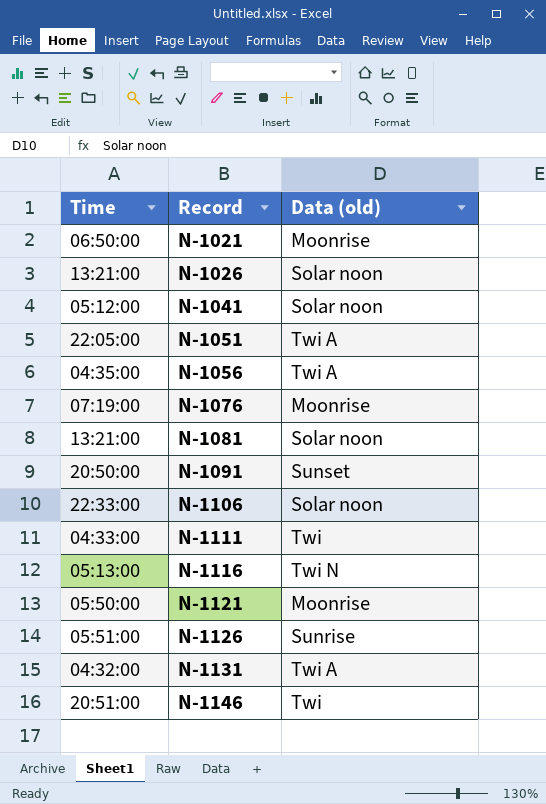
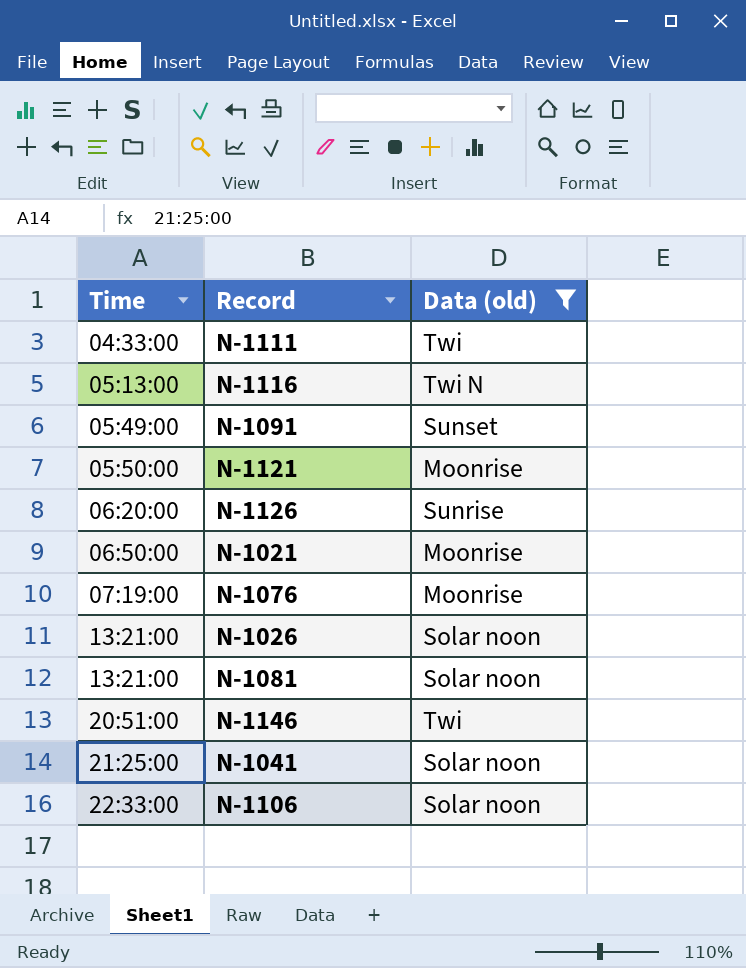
filter: none -> Data (old) != Twi A
row order: Record ascending -> Time ascending
N-1091 | Time: 20:50:00 -> 05:49:00
N-1126 | Time: 05:51:00 -> 06:20:00
N-1041 | Time: 05:12:00 -> 21:25:00

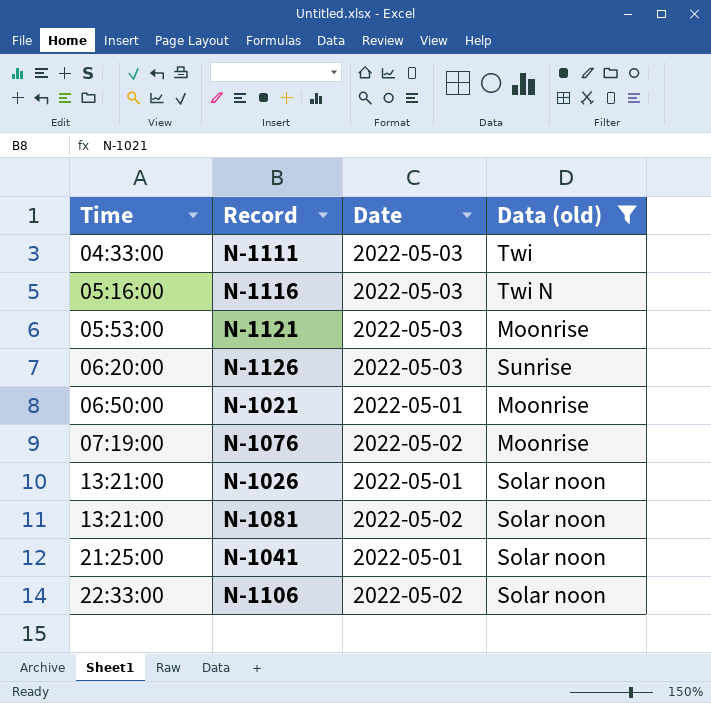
column Date | position: none -> 3
row N-1091: 05:49:00 | Sunset -> none
row N-1146: 20:51:00 | Twi -> none
N-1116 | Time: 05:13:00 -> 05:16:00
N-1121 | Time: 05:50:00 -> 05:53:00

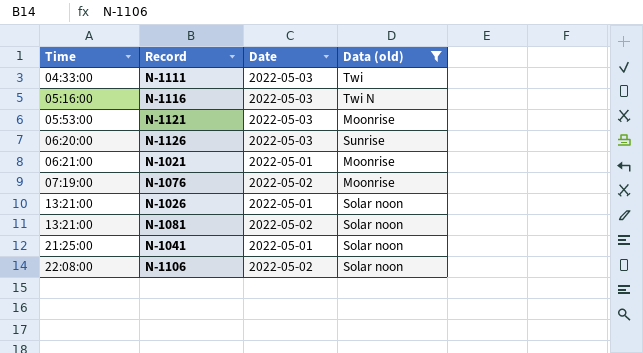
N-1021 | Time: 06:50:00 -> 06:21:00
N-1106 | Time: 22:33:00 -> 22:08:00

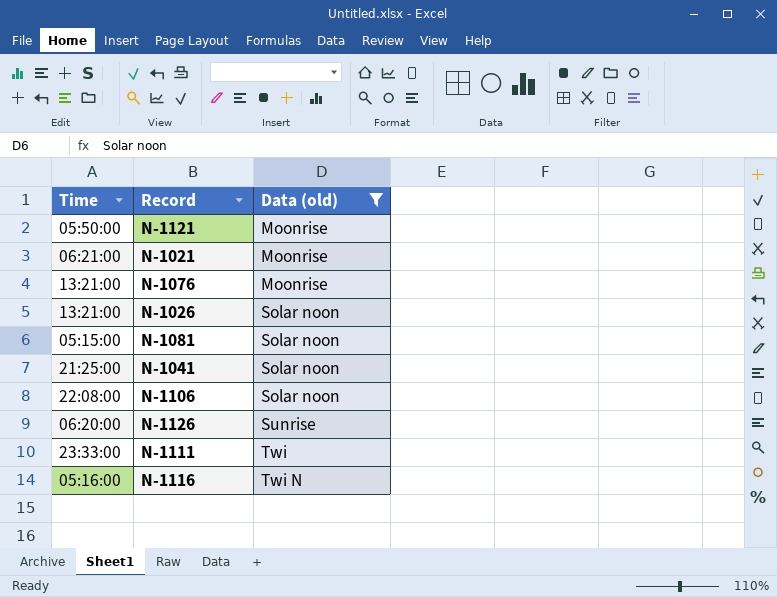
row order: Time ascending -> Data (old) ascending
column Date | position: 3 -> none
N-1121 | Time: 05:53:00 -> 05:50:00
N-1076 | Time: 07:19:00 -> 13:21:00
N-1081 | Time: 13:21:00 -> 05:15:00
N-1111 | Time: 04:33:00 -> 23:33:00

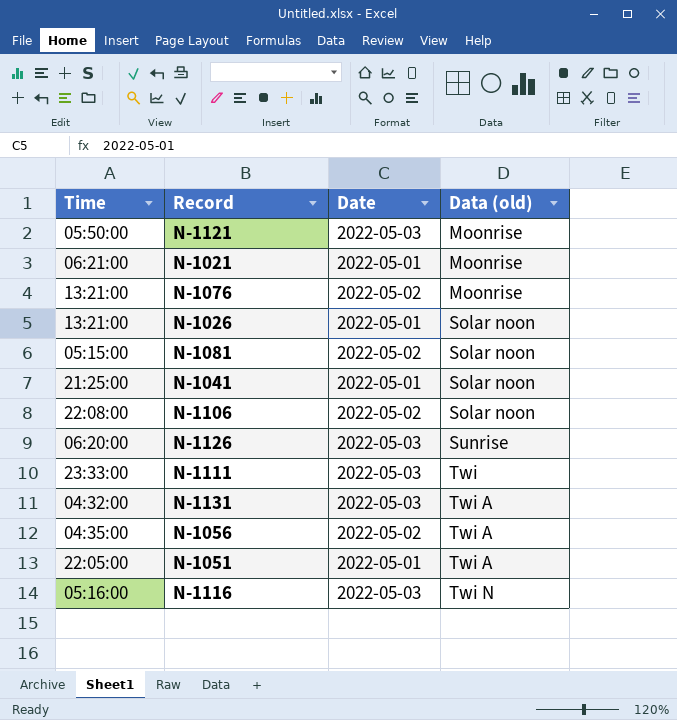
filter: Data (old) != Twi A -> none
column Date | position: none -> 3

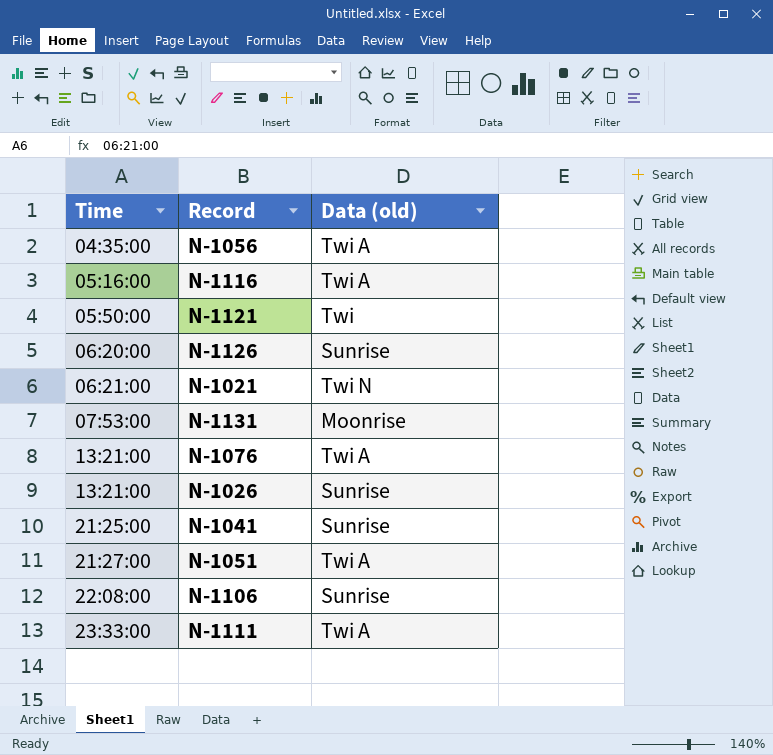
row order: Data (old) ascending -> Time ascending
column Date | position: 3 -> none
row N-1081: 05:15:00 | 2022-05-02 | Solar noon -> none
N-1116 | Data (old): Twi N -> Twi A
N-1121 | Data (old): Moonrise -> Twi
N-1021 | Data (old): Moonrise -> Twi N
N-1131 | Time: 04:32:00 -> 07:53:00
N-1131 | Data (old): Twi A -> Moonrise
N-1076 | Data (old): Moonrise -> Twi A
N-1026 | Data (old): Solar noon -> Sunrise
N-1041 | Data (old): Solar noon -> Sunrise
N-1051 | Time: 22:05:00 -> 21:27:00
N-1106 | Data (old): Solar noon -> Sunrise
N-1111 | Data (old): Twi -> Twi A

